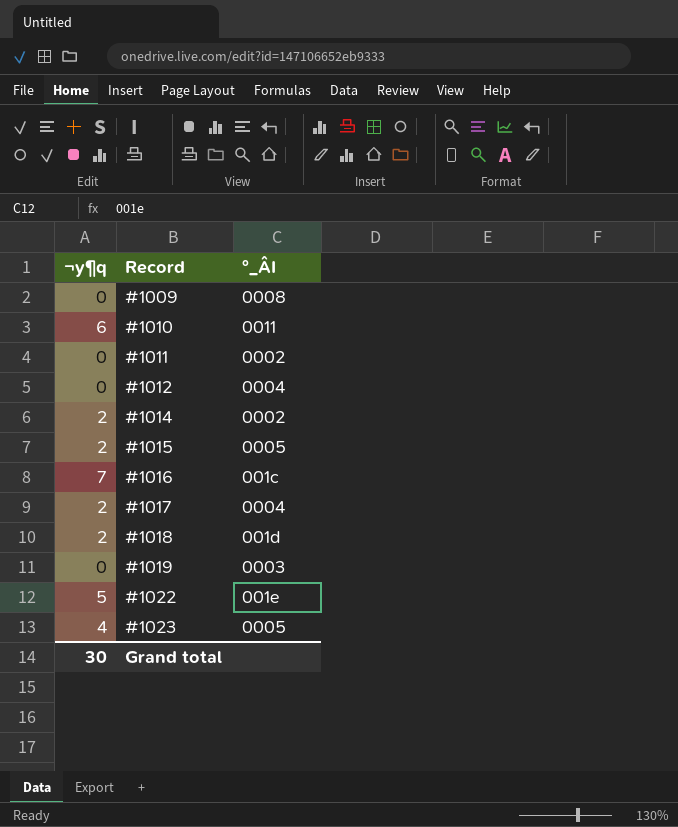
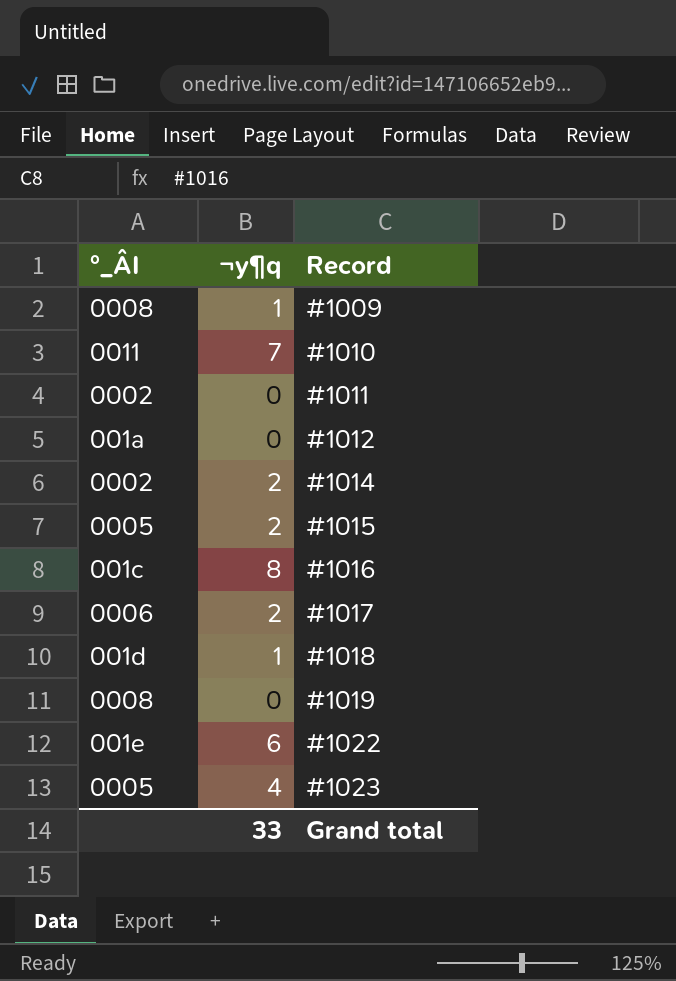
column °_ÂI | position: 3 -> 1
#1009 | ¬y¶q: 0 -> 1
#1010 | ¬y¶q: 6 -> 7
#1012 | °_ÂI: 0004 -> 001a
#1016 | ¬y¶q: 7 -> 8
#1017 | °_ÂI: 0004 -> 0006
#1018 | ¬y¶q: 2 -> 1
#1019 | °_ÂI: 0003 -> 0008
#1022 | ¬y¶q: 5 -> 6
Grand total | ¬y¶q: 30 -> 33

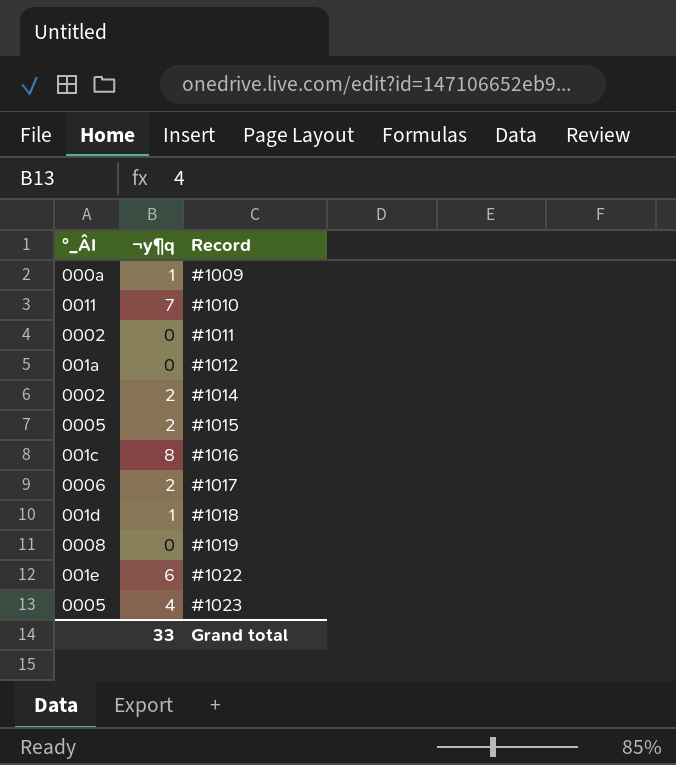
#1009 | °_ÂI: 0008 -> 000a

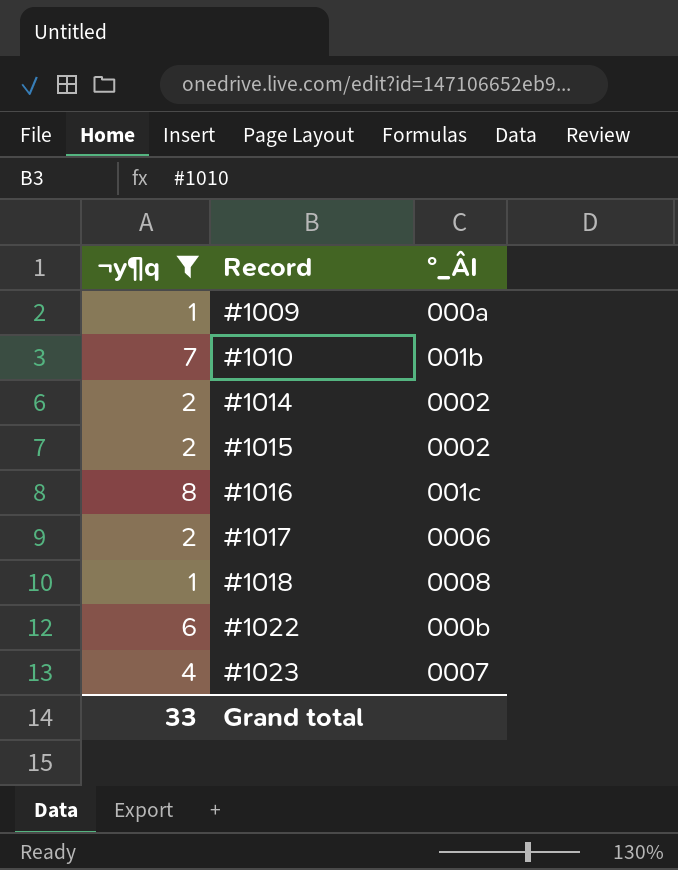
filter: none -> ¬y¶q != 0
column °_ÂI | position: 1 -> 3
#1010 | °_ÂI: 0011 -> 001b
#1015 | °_ÂI: 0005 -> 0002
#1018 | °_ÂI: 001d -> 0008
#1022 | °_ÂI: 001e -> 000b
#1023 | °_ÂI: 0005 -> 0007

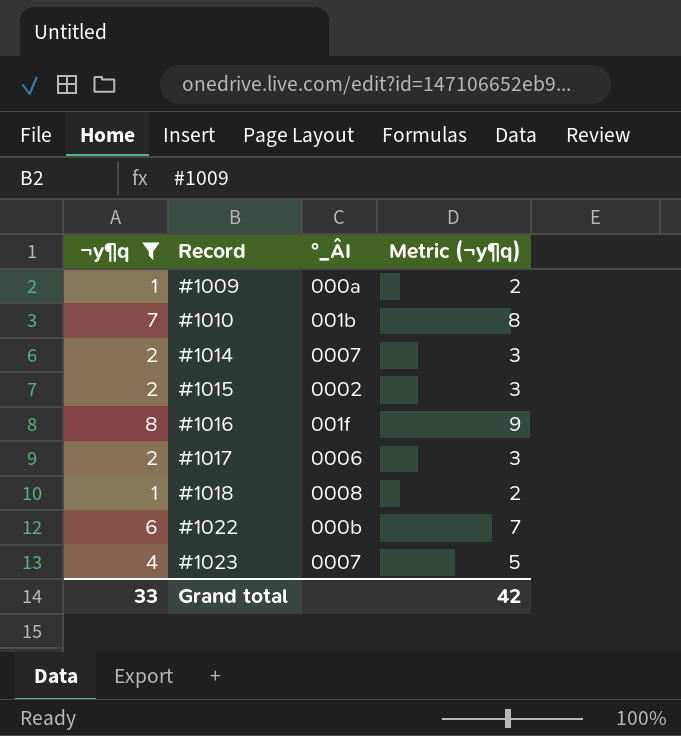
column Metric (¬y¶q) | formula: none -> [¬y¶q] + 1
#1014 | °_ÂI: 0002 -> 0007
#1016 | °_ÂI: 001c -> 001f

